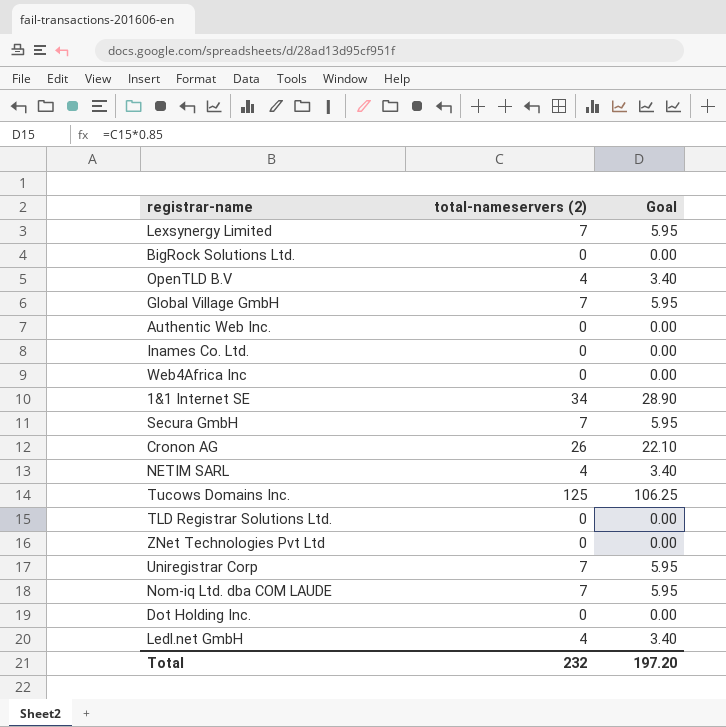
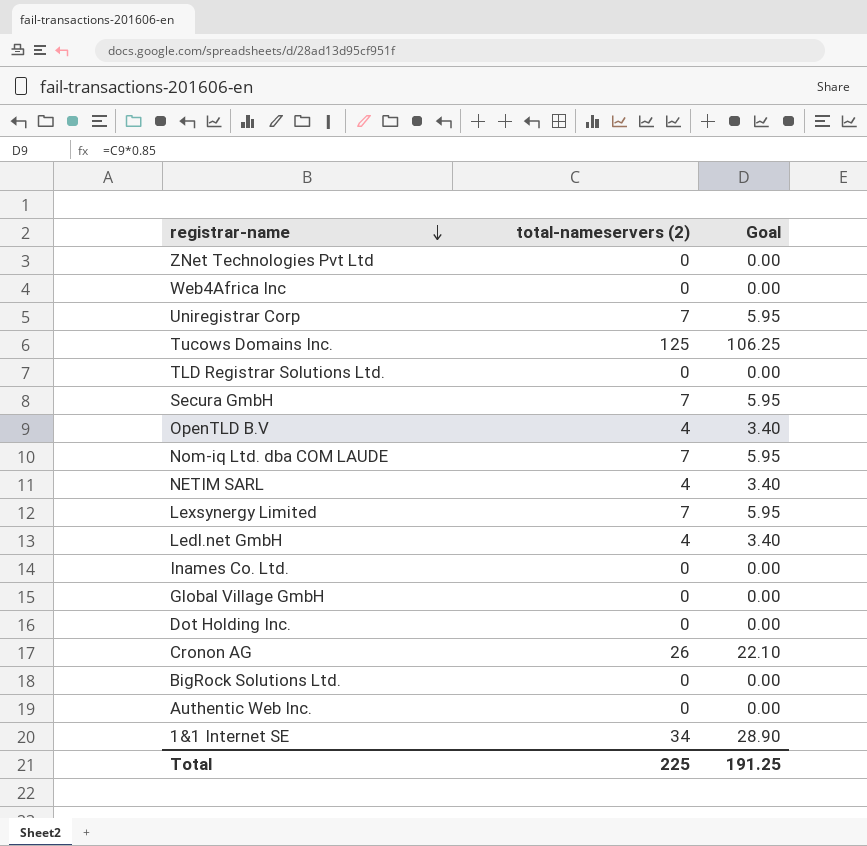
row order: none -> registrar-name descending
Global Village GmbH | total-nameservers (2): 7 -> 0
Global Village GmbH | Goal: 5.95 -> 0.00
Total | total-nameservers (2): 232 -> 225
Total | Goal: 197.20 -> 191.25

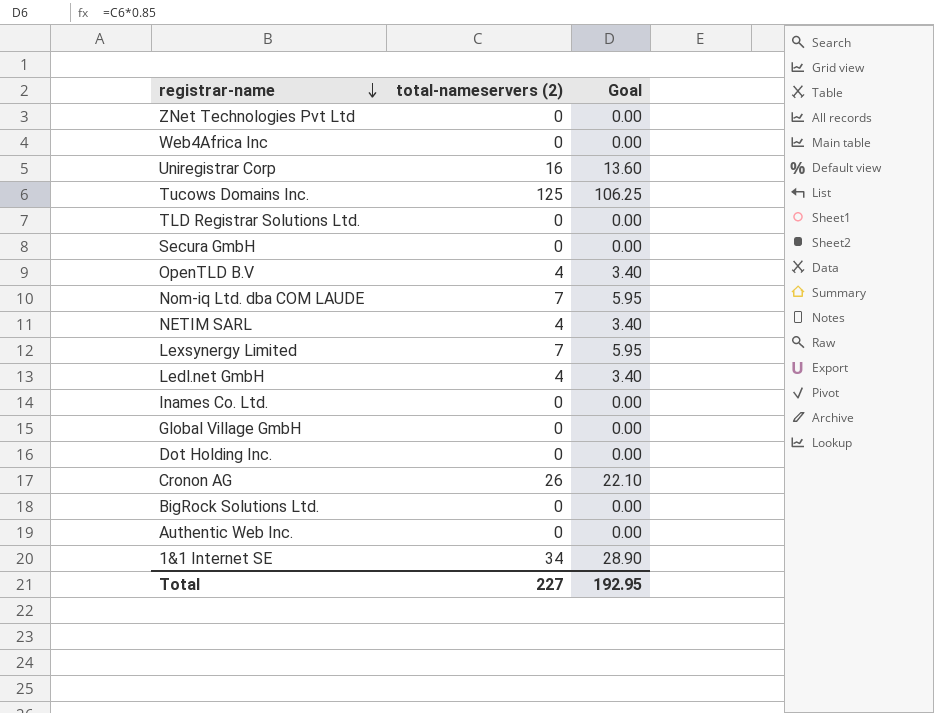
Uniregistrar Corp | total-nameservers (2): 7 -> 16
Uniregistrar Corp | Goal: 5.95 -> 13.60
Secura GmbH | total-nameservers (2): 7 -> 0
Secura GmbH | Goal: 5.95 -> 0.00
Total | total-nameservers (2): 225 -> 227
Total | Goal: 191.25 -> 192.95

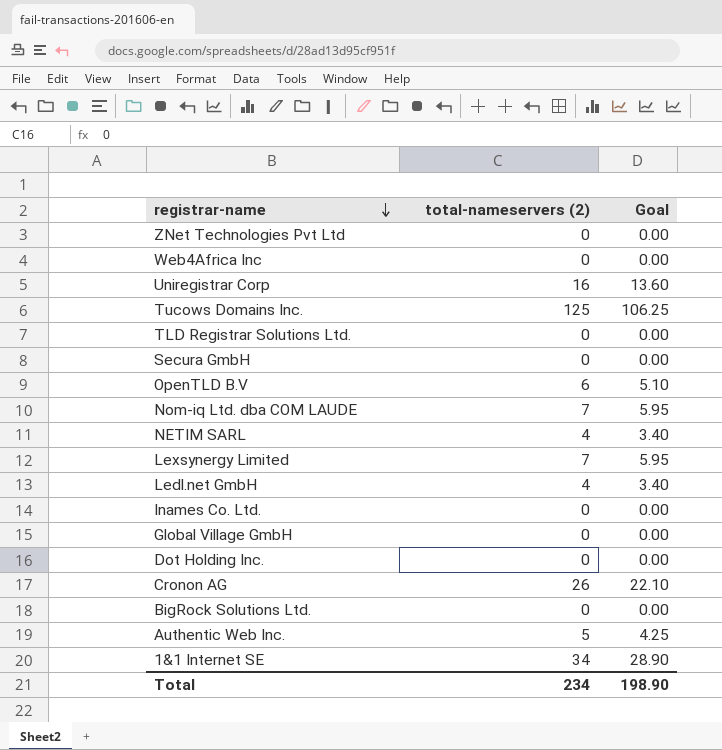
OpenTLD B.V | total-nameservers (2): 4 -> 6
OpenTLD B.V | Goal: 3.40 -> 5.10
Authentic Web Inc. | total-nameservers (2): 0 -> 5
Authentic Web Inc. | Goal: 0.00 -> 4.25
Total | total-nameservers (2): 227 -> 234
Total | Goal: 192.95 -> 198.90

